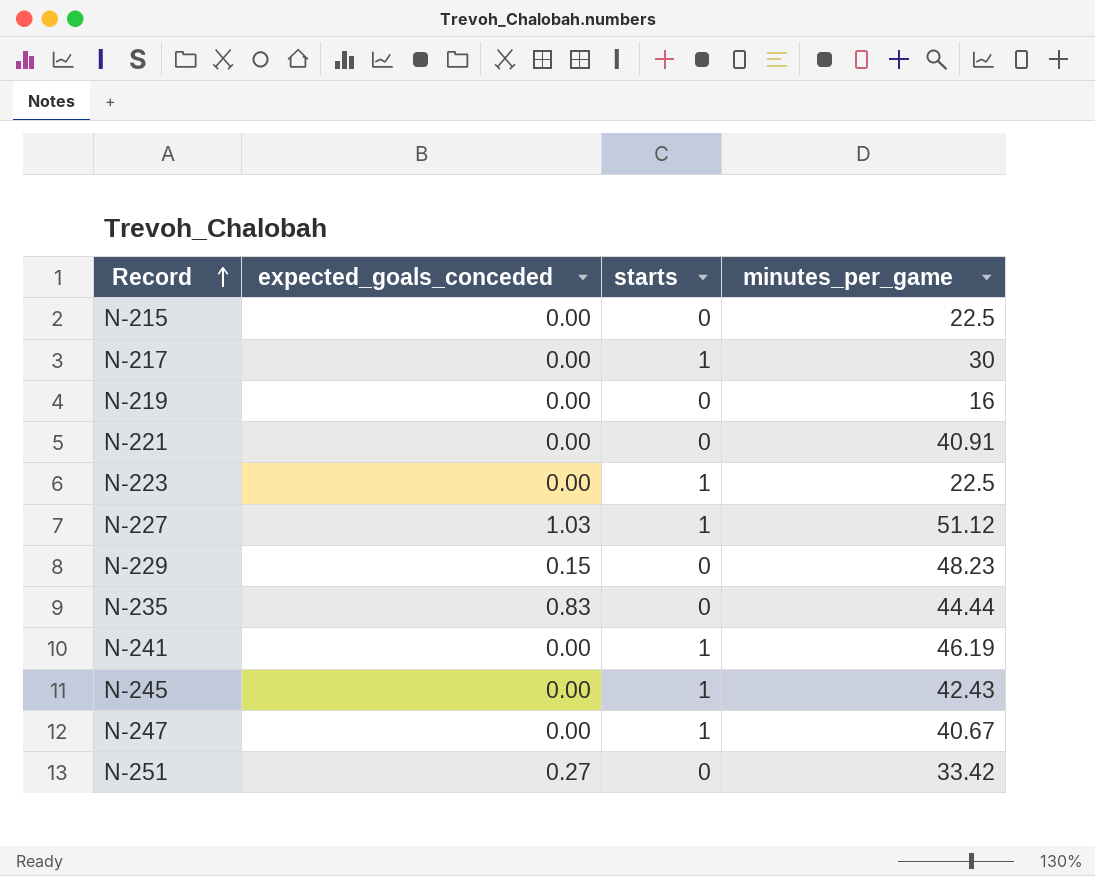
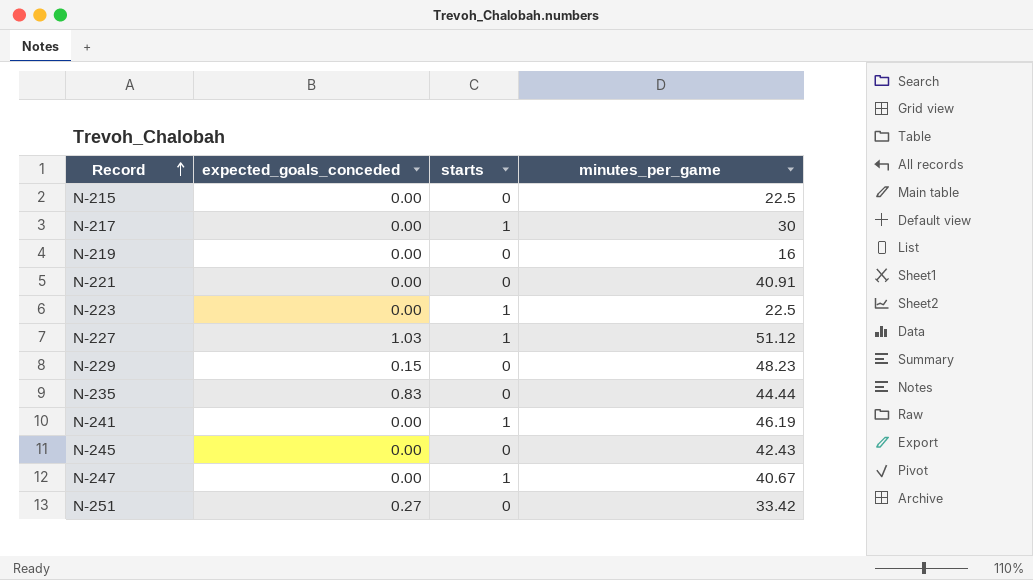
N-245 | starts: 1 -> 0

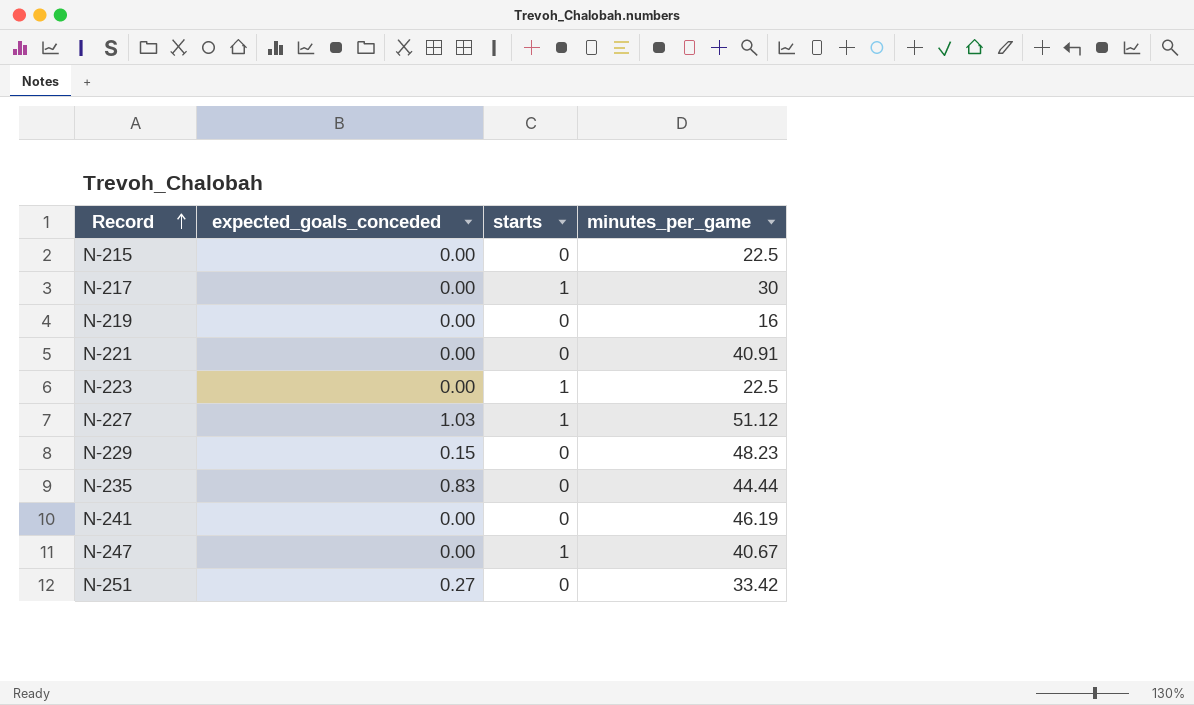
row N-245: 0.00 | 0 | 42.43 -> none
N-241 | starts: 1 -> 0

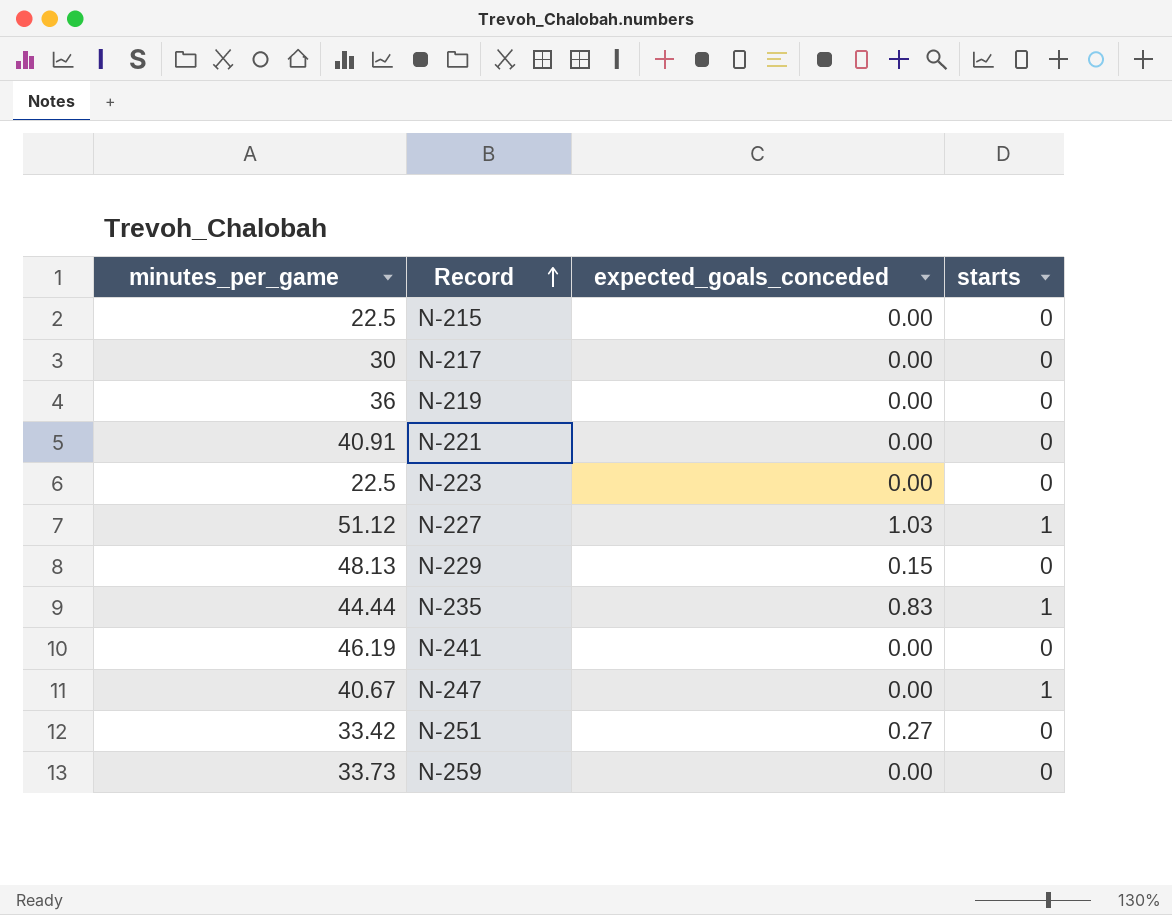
column minutes_per_game | position: 4 -> 1
N-217 | starts: 1 -> 0
N-219 | minutes_per_game: 16 -> 36
N-223 | starts: 1 -> 0
N-229 | minutes_per_game: 48.23 -> 48.13
N-235 | starts: 0 -> 1
row N-259: none -> 33.73 | 0.00 | 0

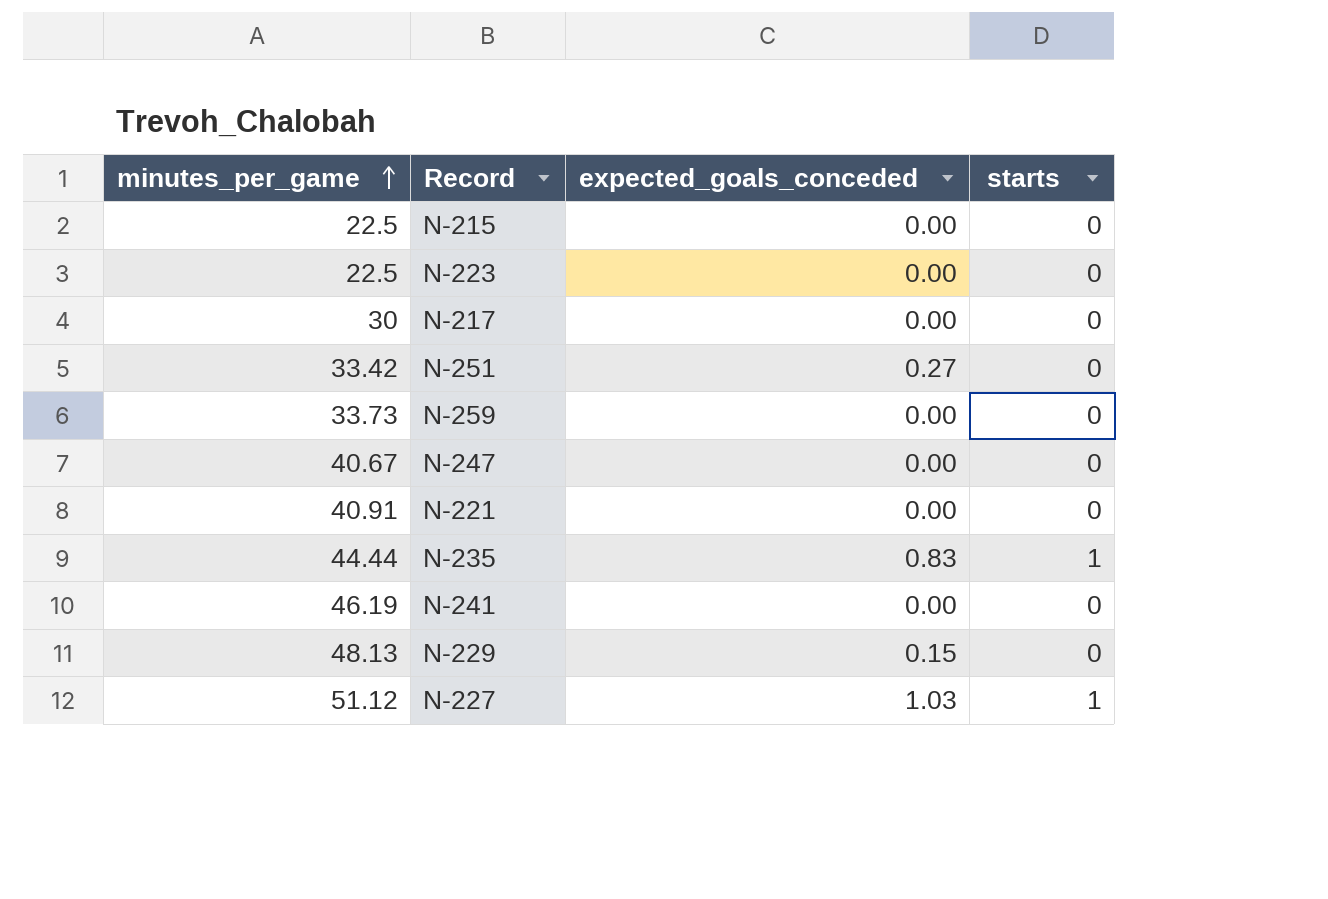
row order: Record ascending -> minutes_per_game ascending
row N-219: 36 | 0.00 | 0 -> none
N-247 | starts: 1 -> 0

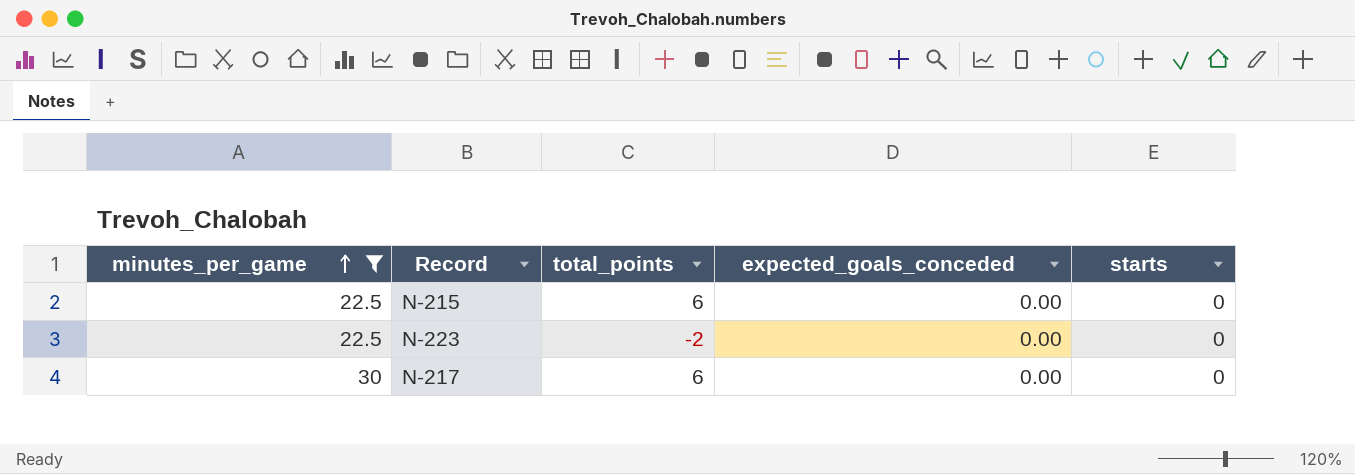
filter: none -> minutes_per_game <= 30
column total_points | position: none -> 3

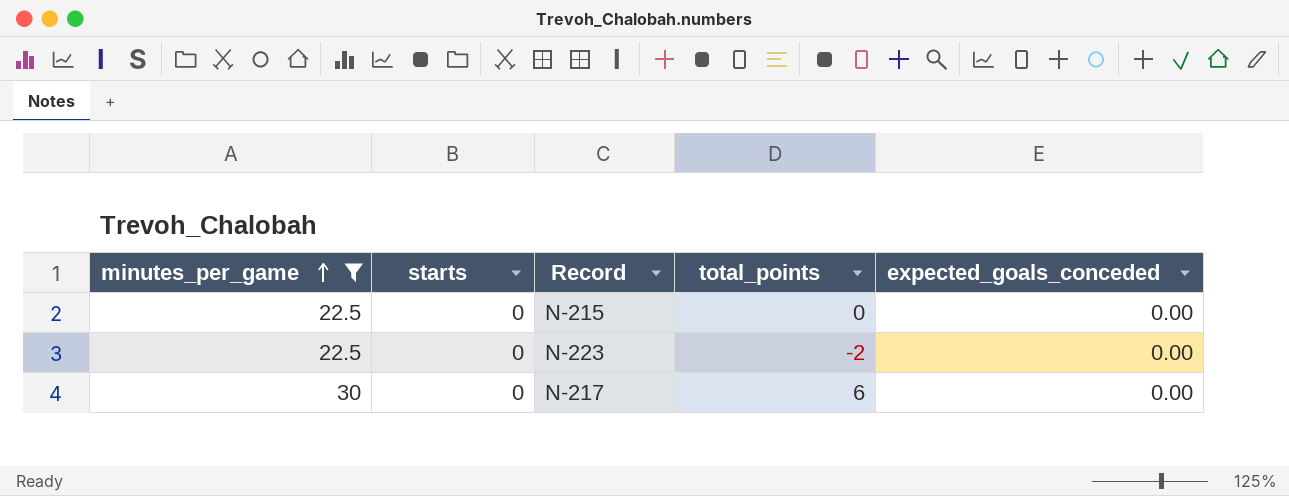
column starts | position: 5 -> 2
N-215 | total_points: 6 -> 0

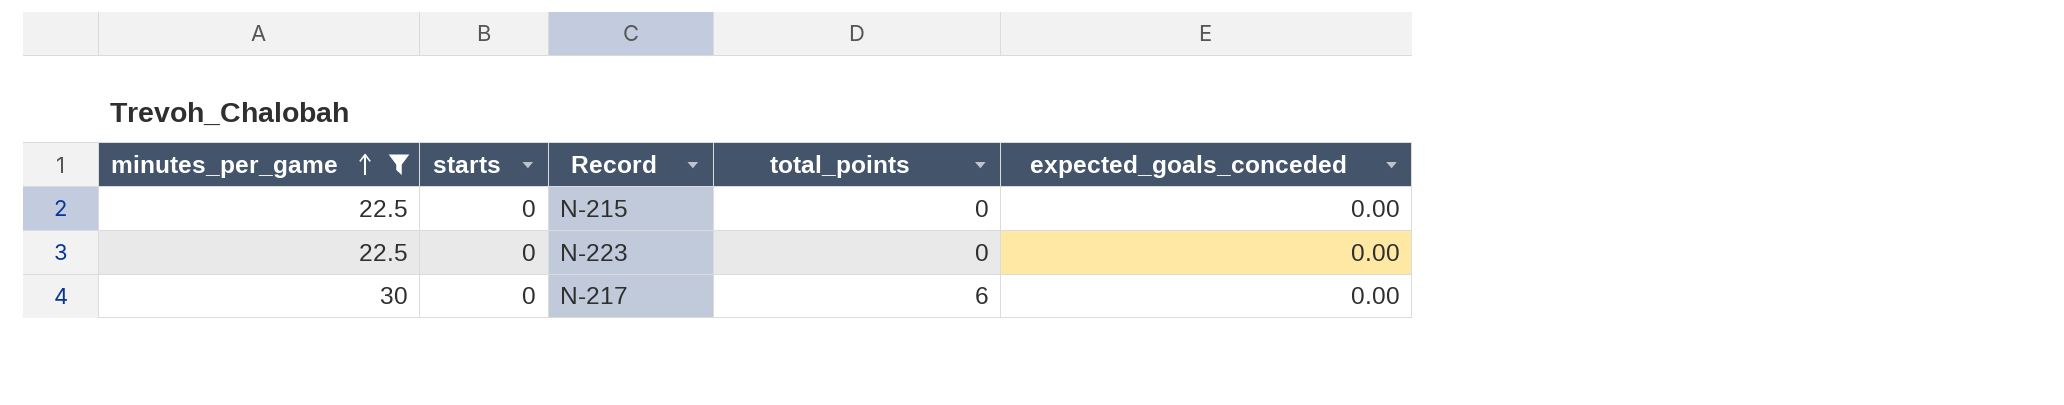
N-223 | total_points: -2 -> 0

